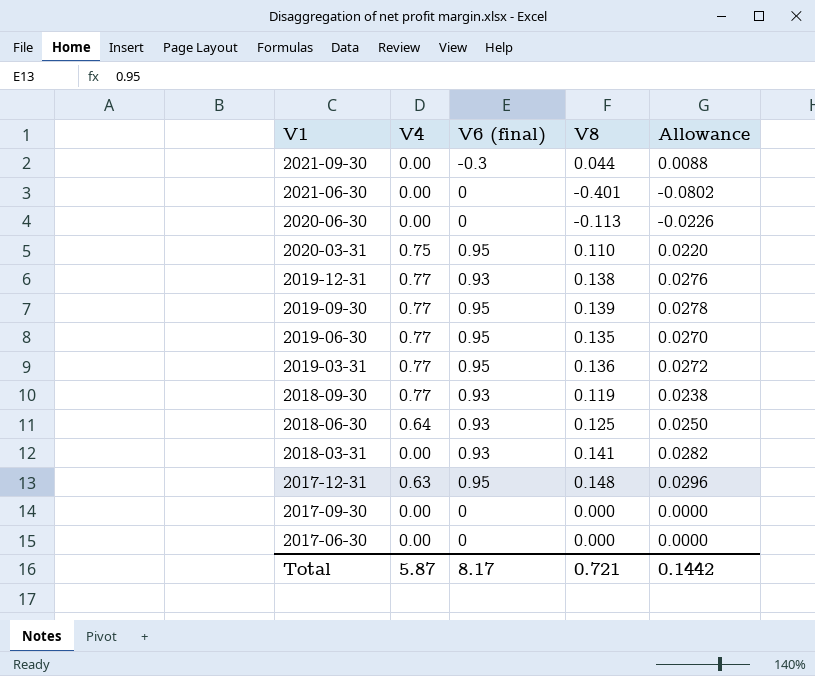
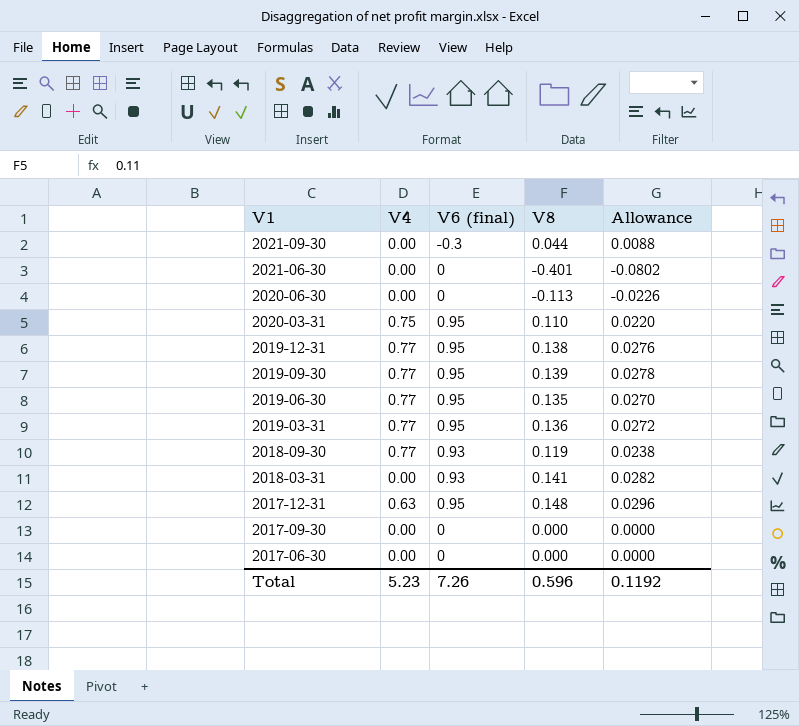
row 2018-06-30: 0.64 | 0.93 | 0.125 | 0.0250 -> none
2019-12-31 | V6 (final): 0.93 -> 0.95
Total | V4: 5.87 -> 5.23
Total | V6 (final): 8.17 -> 7.26
Total | V8: 0.721 -> 0.596
Total | Allowance: 0.1442 -> 0.1192

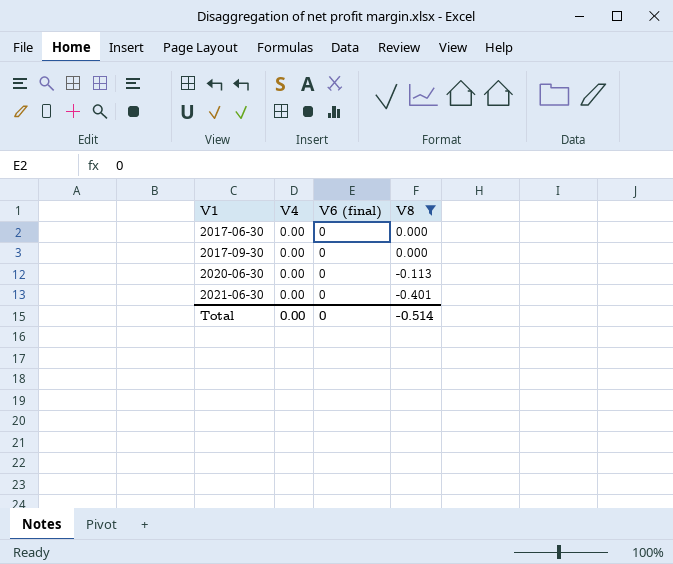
filter: none -> V8 <= 0.000
row order: V1 descending -> V1 ascending
column Allowance | formula: [V8] * 0.2 -> none
Total | V4: 5.23 -> 0.00
Total | V6 (final): 7.26 -> 0
Total | V8: 0.596 -> -0.514

